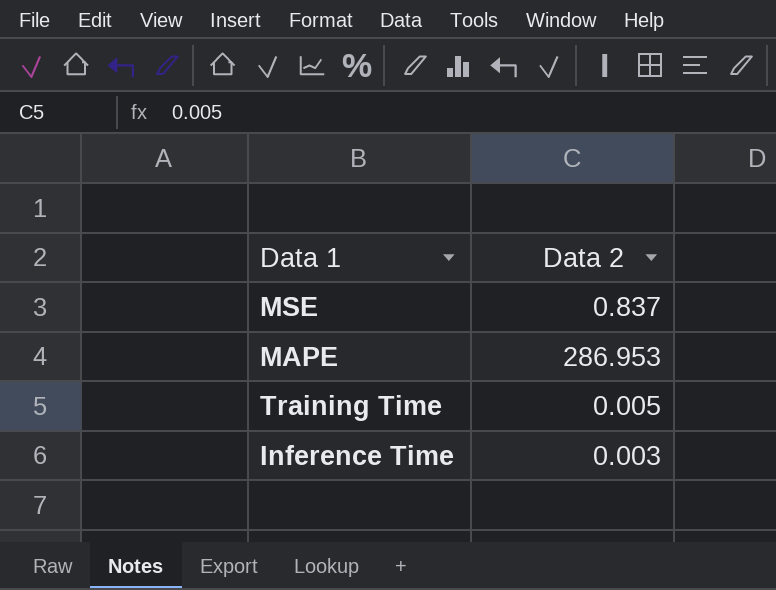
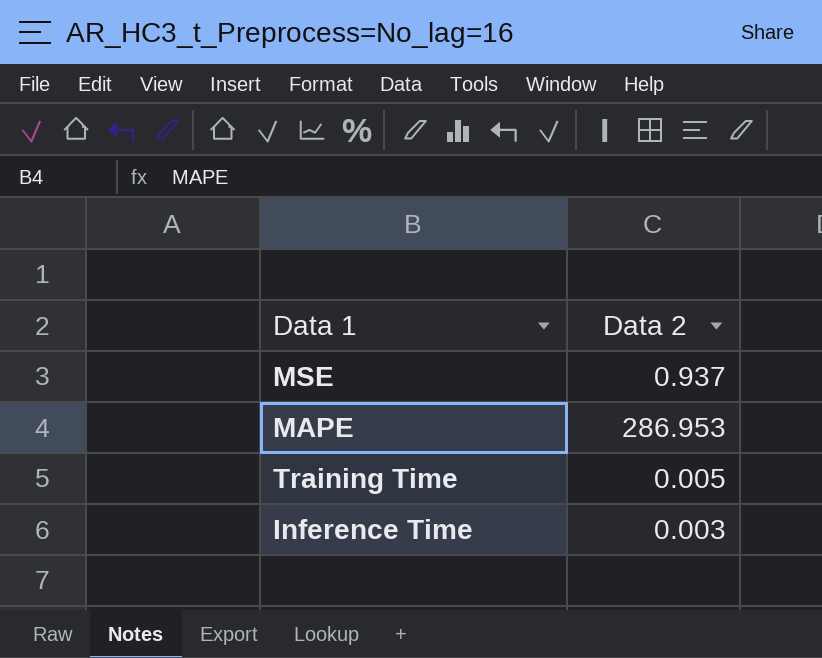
MSE | Data 2: 0.837 -> 0.937

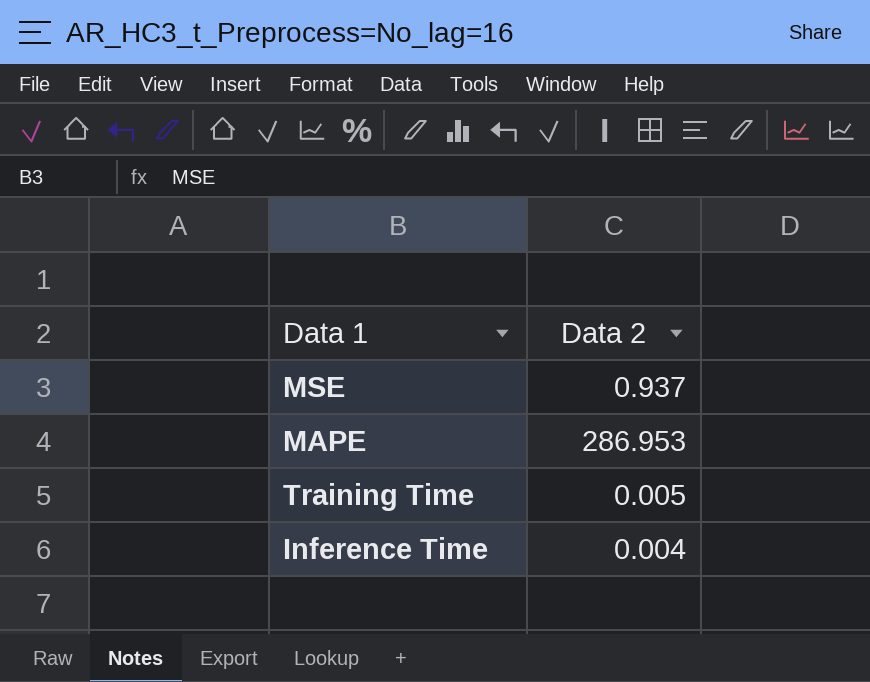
Inference Time | Data 2: 0.003 -> 0.004

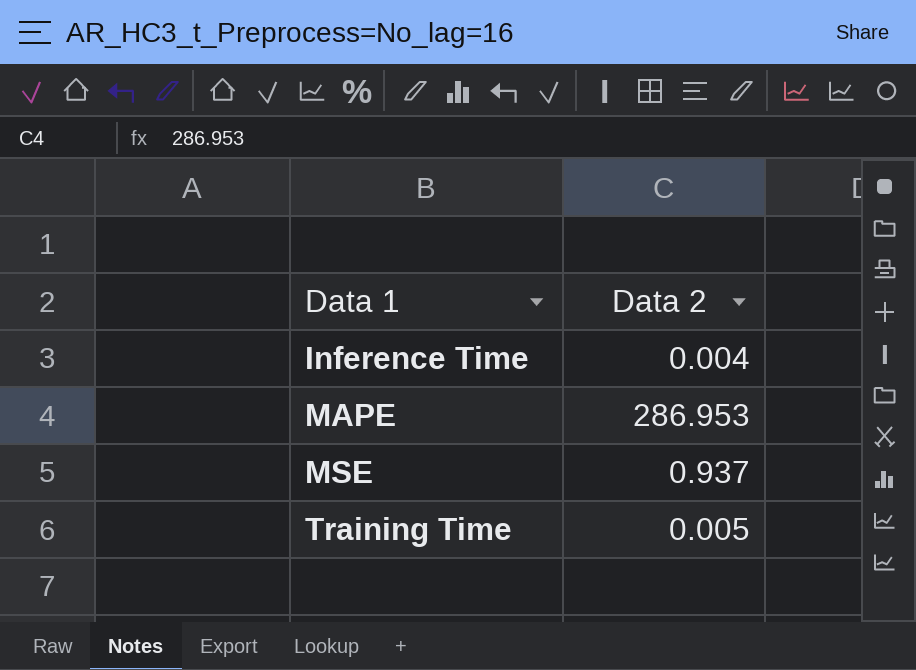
row order: none -> Data 1 ascending

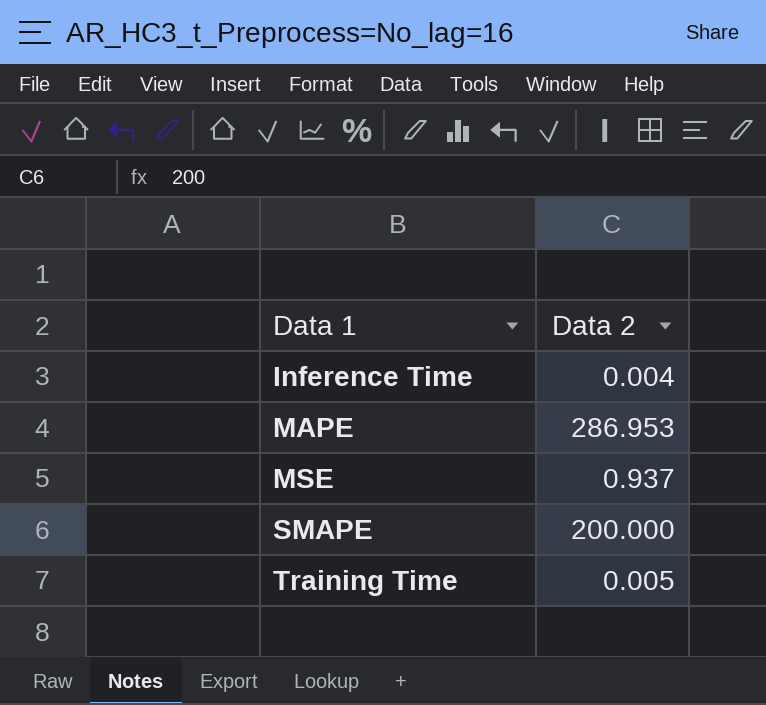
row SMAPE: none -> 200.000

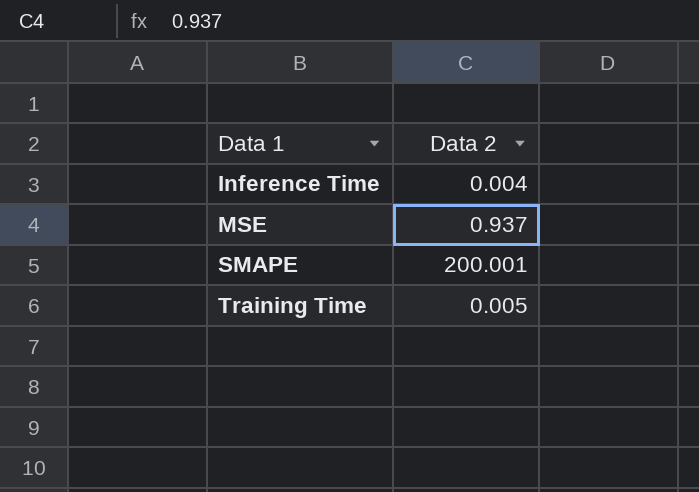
row MAPE: 286.953 -> none
SMAPE | Data 2: 200.000 -> 200.001

